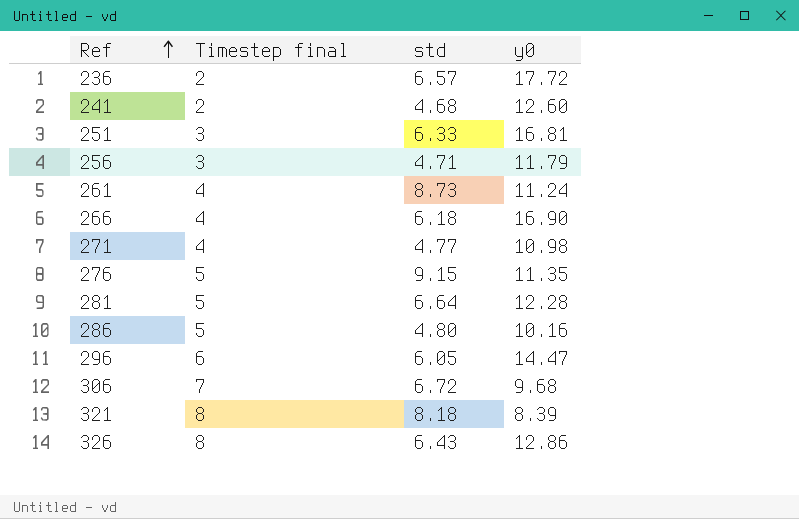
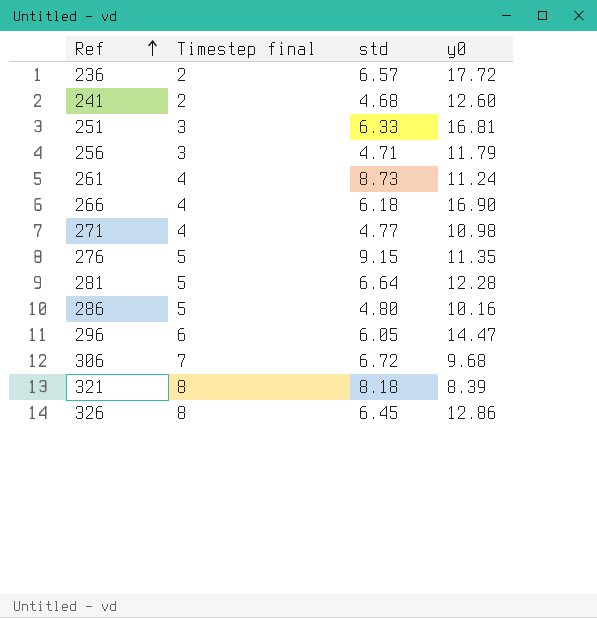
326 | std: 6.43 -> 6.45

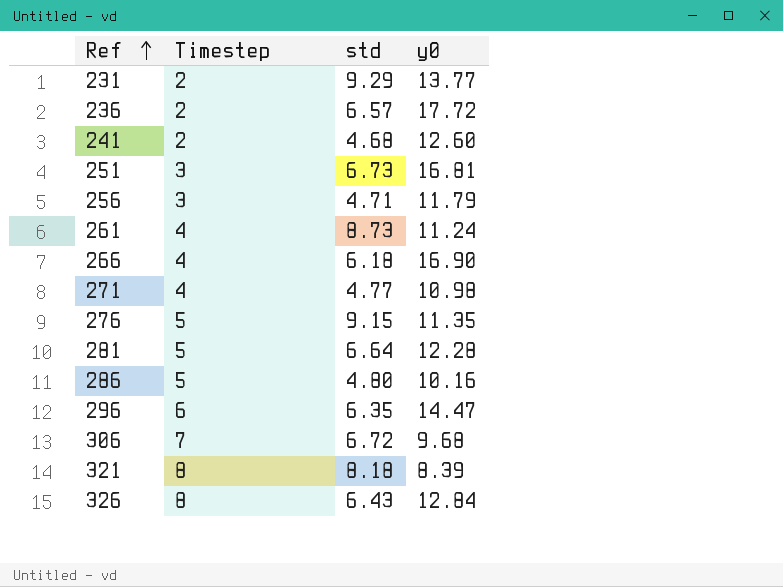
column name: Timestep final -> Timestep
row 231: none -> 2 | 9.29 | 13.77
251 | std: 6.33 -> 6.73
296 | std: 6.05 -> 6.35
326 | std: 6.45 -> 6.43
326 | y0: 12.86 -> 12.84

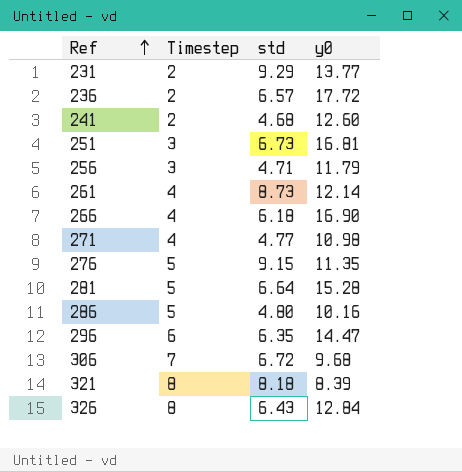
261 | y0: 11.24 -> 12.14
281 | y0: 12.28 -> 15.28

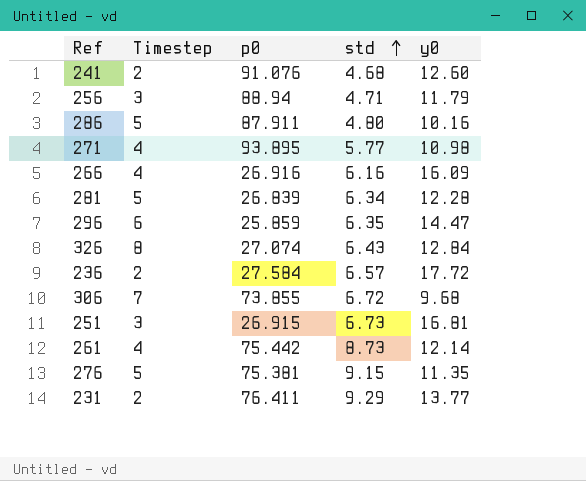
row order: Ref ascending -> std ascending
column p0 | position: none -> 3
row 321: 8 | 8.18 | 8.39 -> none
271 | std: 4.77 -> 5.77
266 | std: 6.18 -> 6.16
266 | y0: 16.90 -> 16.09
281 | std: 6.64 -> 6.34
281 | y0: 15.28 -> 12.28

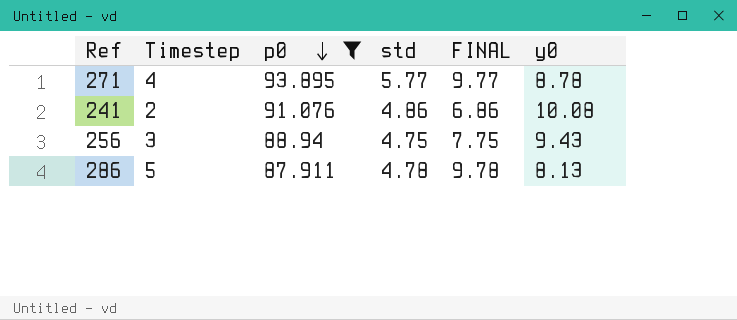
filter: none -> p0 >= 87.911
row order: std ascending -> p0 descending
column FINAL | formula: none -> [Timestep] + [std]
271 | y0: 10.98 -> 8.78
241 | std: 4.68 -> 4.86
241 | y0: 12.60 -> 10.08
256 | std: 4.71 -> 4.75
256 | y0: 11.79 -> 9.43
286 | std: 4.80 -> 4.78
286 | y0: 10.16 -> 8.13

